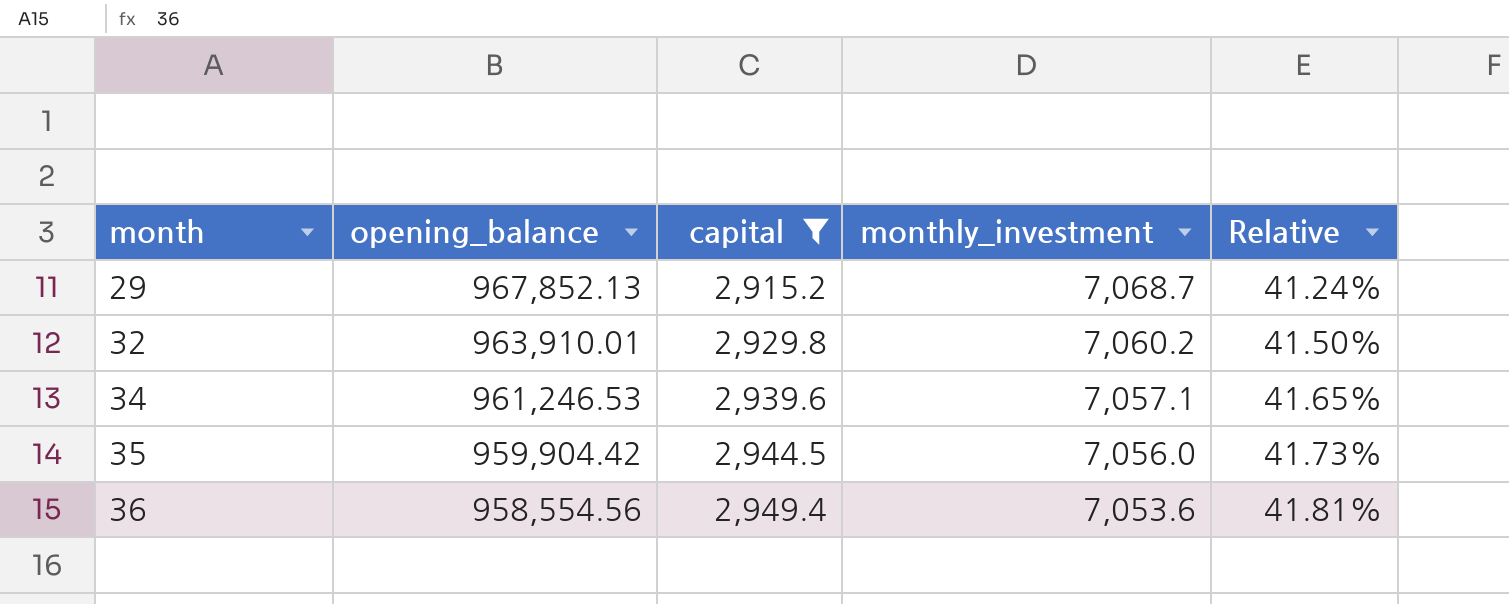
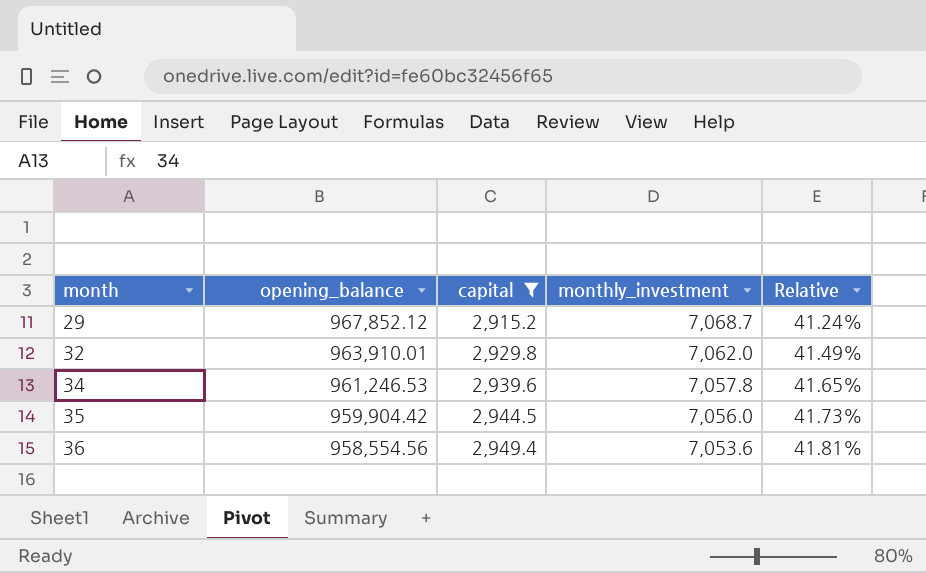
29 | opening_balance: 967,852.13 -> 967,852.12
32 | monthly_investment: 7,060.2 -> 7,062.0
32 | Relative: 41.50% -> 41.49%
34 | monthly_investment: 7,057.1 -> 7,057.8

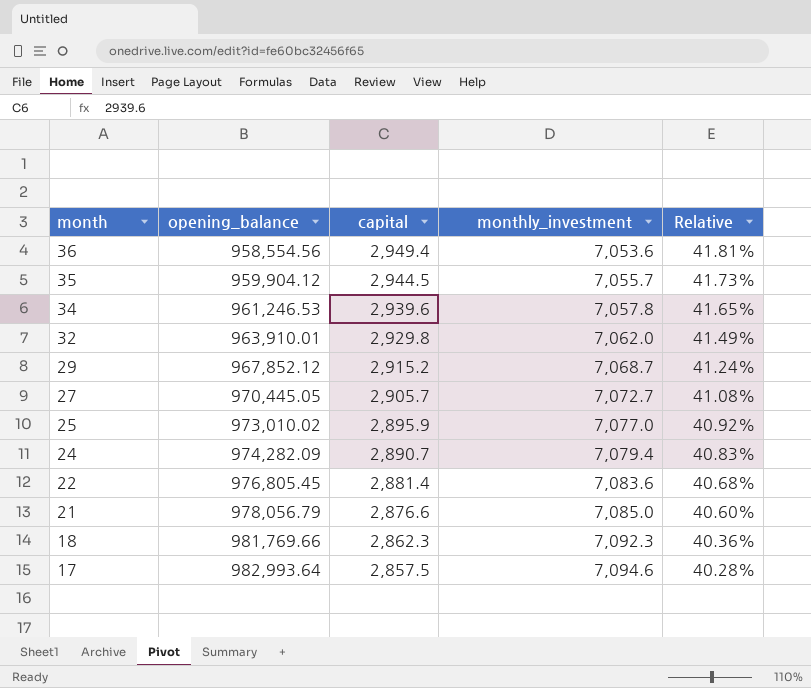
filter: capital >= 2,915.2 -> none
row order: month ascending -> month descending
35 | opening_balance: 959,904.42 -> 959,904.12
35 | monthly_investment: 7,056.0 -> 7,055.7

